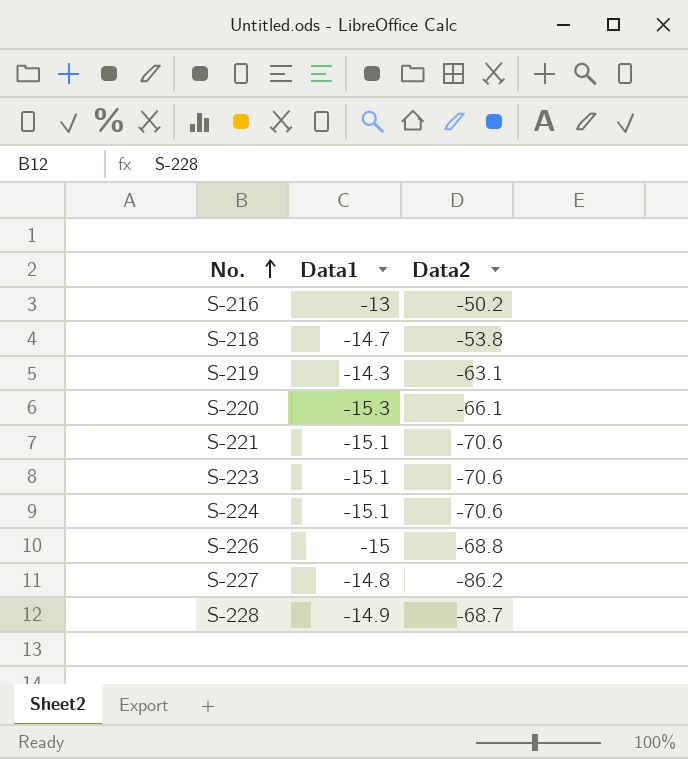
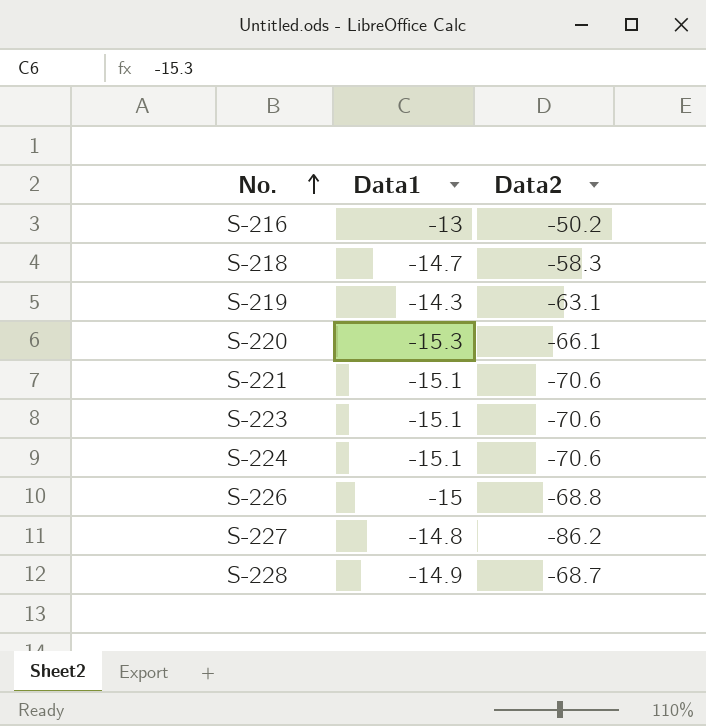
S-218 | Data2: -53.8 -> -58.3

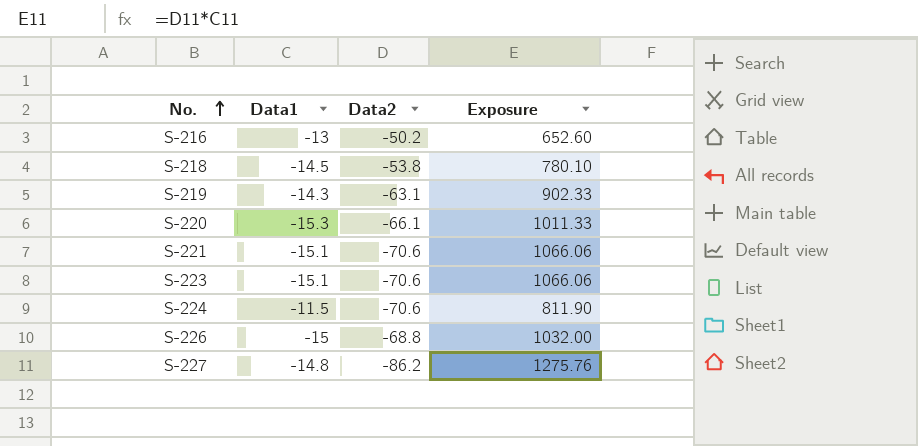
column Exposure | formula: none -> [Data1] * [Data2]
row S-228: -14.9 | -68.7 -> none
S-218 | Data1: -14.7 -> -14.5
S-218 | Data2: -58.3 -> -53.8
S-224 | Data1: -15.1 -> -11.5

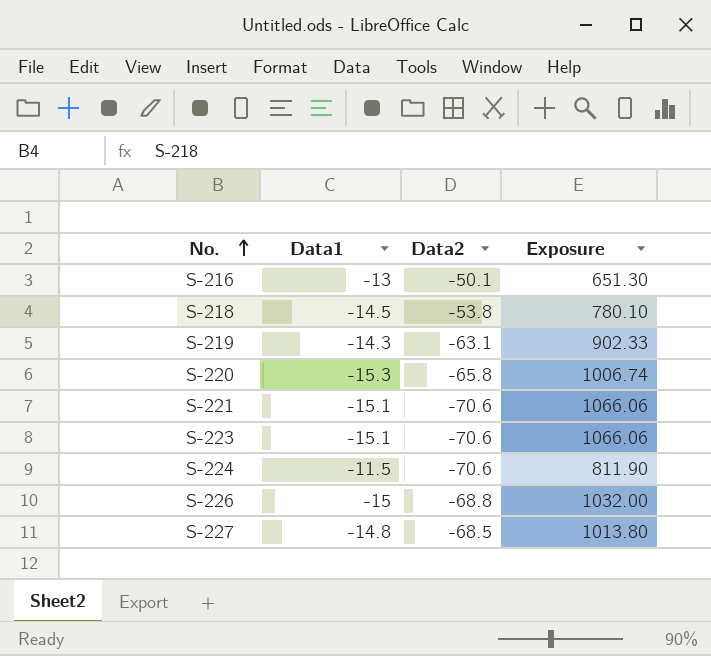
S-216 | Data2: -50.2 -> -50.1
S-216 | Exposure: 652.60 -> 651.30
S-220 | Data2: -66.1 -> -65.8
S-220 | Exposure: 1011.33 -> 1006.74
S-227 | Data2: -86.2 -> -68.5
S-227 | Exposure: 1275.76 -> 1013.80

